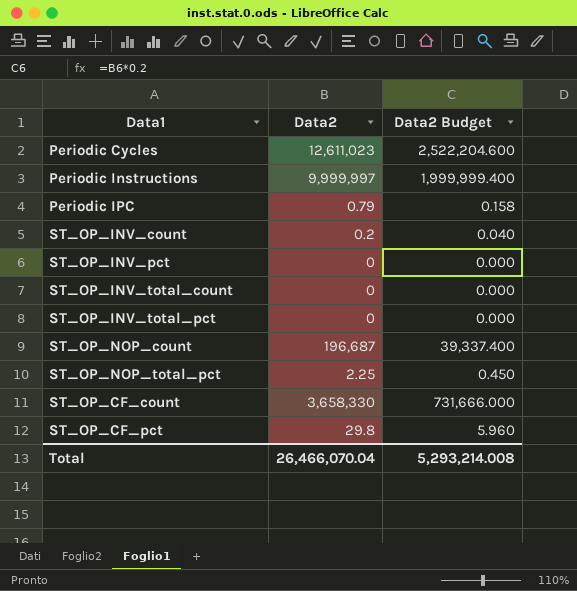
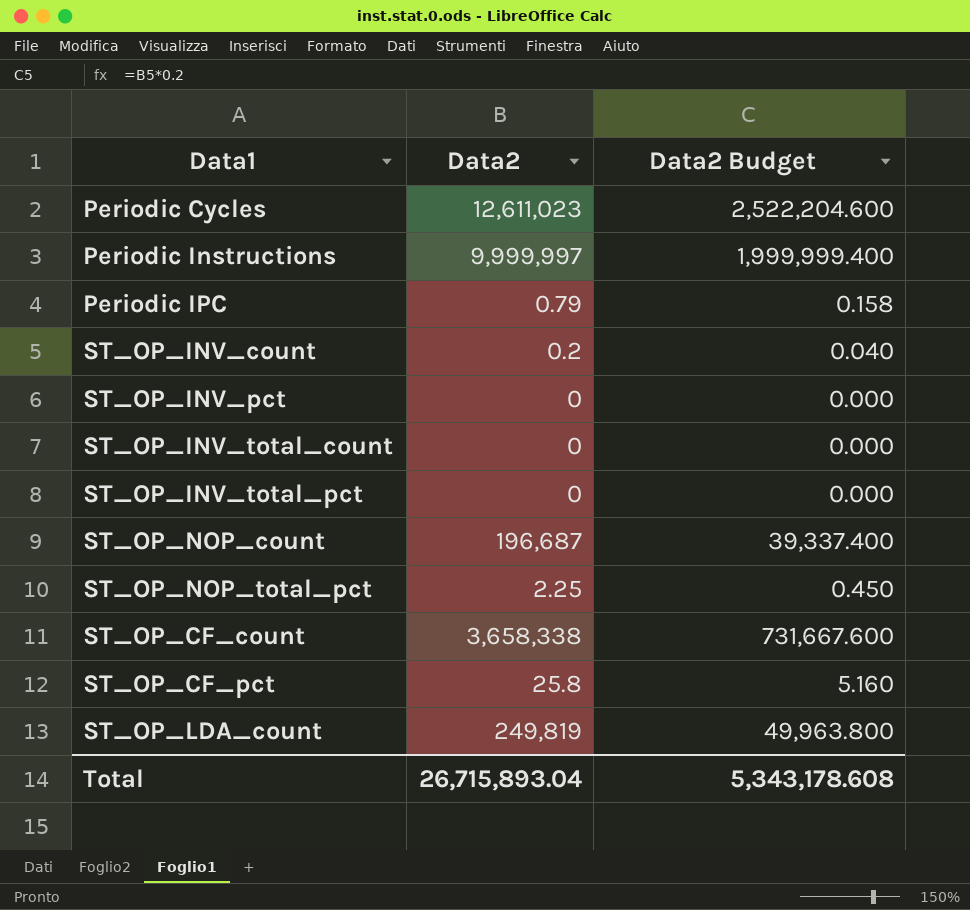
ST_OP_CF_count | Data2: 3,658,330 -> 3,658,338
ST_OP_CF_count | Data2 Budget: 731,666.000 -> 731,667.600
ST_OP_CF_pct | Data2: 29.8 -> 25.8
ST_OP_CF_pct | Data2 Budget: 5.960 -> 5.160
row ST_OP_LDA_count: none -> 249,819 | 49,963.800
Total | Data2: 26,466,070.04 -> 26,715,893.04
Total | Data2 Budget: 5,293,214.008 -> 5,343,178.608

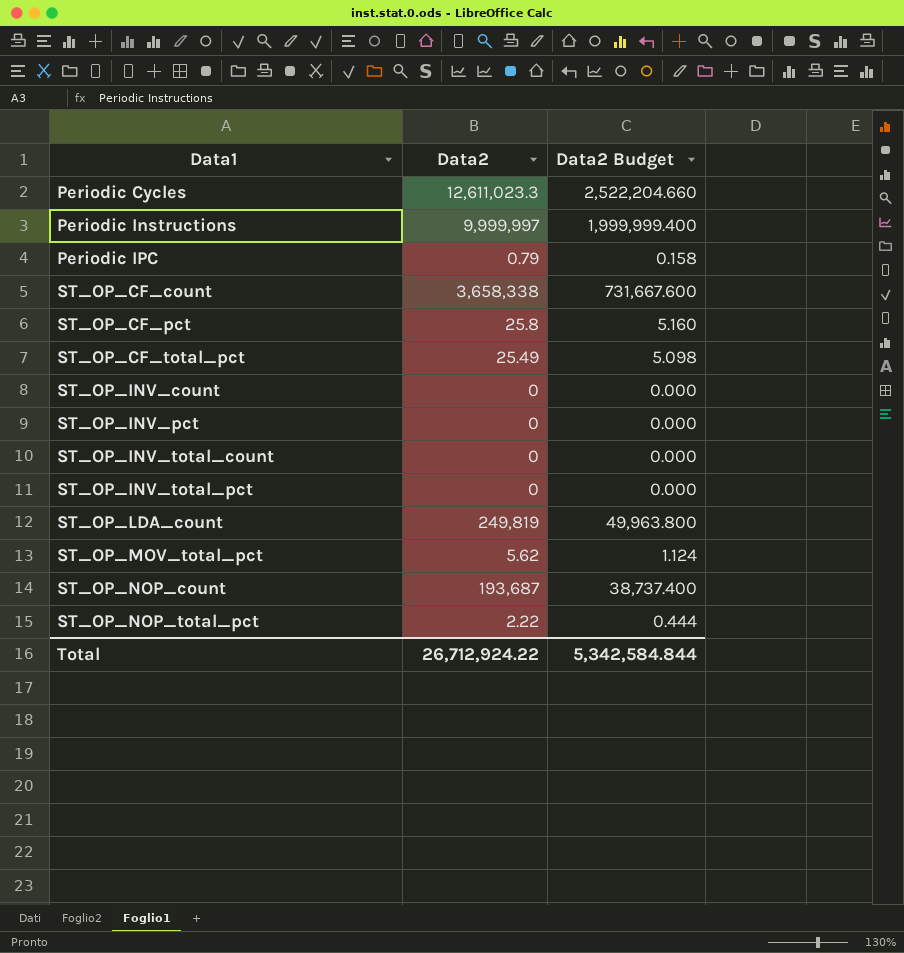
row order: none -> Data1 ascending
Periodic Cycles | Data2: 12,611,023 -> 12,611,023.3
Periodic Cycles | Data2 Budget: 2,522,204.600 -> 2,522,204.660
row ST_OP_CF_total_pct: none -> 25.49 | 5.098
ST_OP_INV_count | Data2: 0.2 -> 0
ST_OP_INV_count | Data2 Budget: 0.040 -> 0.000
row ST_OP_MOV_total_pct: none -> 5.62 | 1.124
ST_OP_NOP_count | Data2: 196,687 -> 193,687
ST_OP_NOP_count | Data2 Budget: 39,337.400 -> 38,737.400
ST_OP_NOP_total_pct | Data2: 2.25 -> 2.22
ST_OP_NOP_total_pct | Data2 Budget: 0.450 -> 0.444
Total | Data2: 26,715,893.04 -> 26,712,924.22
Total | Data2 Budget: 5,343,178.608 -> 5,342,584.844

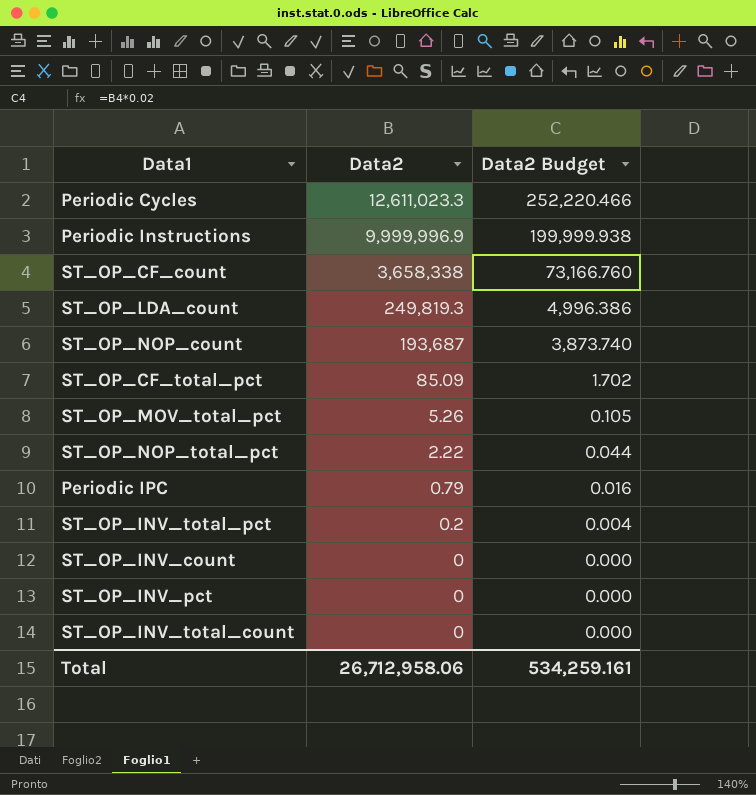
row order: Data1 ascending -> Data2 descending
column Data2 Budget | formula: [Data2] * 0.2 -> [Data2] * 0.02
row ST_OP_CF_pct: 25.8 | 5.160 -> none
Periodic Instructions | Data2: 9,999,997 -> 9,999,996.9
ST_OP_LDA_count | Data2: 249,819 -> 249,819.3
ST_OP_CF_total_pct | Data2: 25.49 -> 85.09
ST_OP_MOV_total_pct | Data2: 5.62 -> 5.26
ST_OP_INV_total_pct | Data2: 0 -> 0.2
Total | Data2: 26,712,924.22 -> 26,712,958.06
Total | Data2 Budget: 5,342,584.844 -> 534,259.161

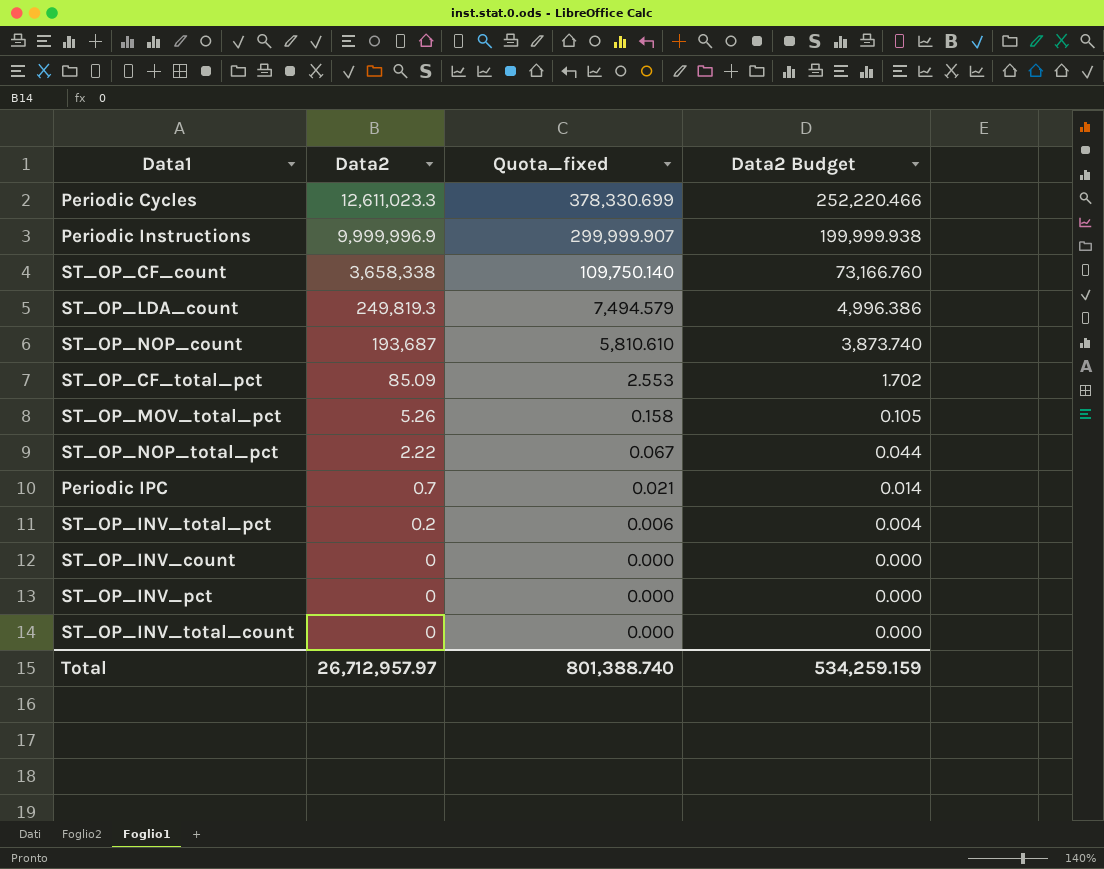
column Quota_fixed | formula: none -> [Data2] * 0.03
Periodic IPC | Data2: 0.79 -> 0.7
Periodic IPC | Data2 Budget: 0.016 -> 0.014
Total | Data2: 26,712,958.06 -> 26,712,957.97
Total | Data2 Budget: 534,259.161 -> 534,259.159

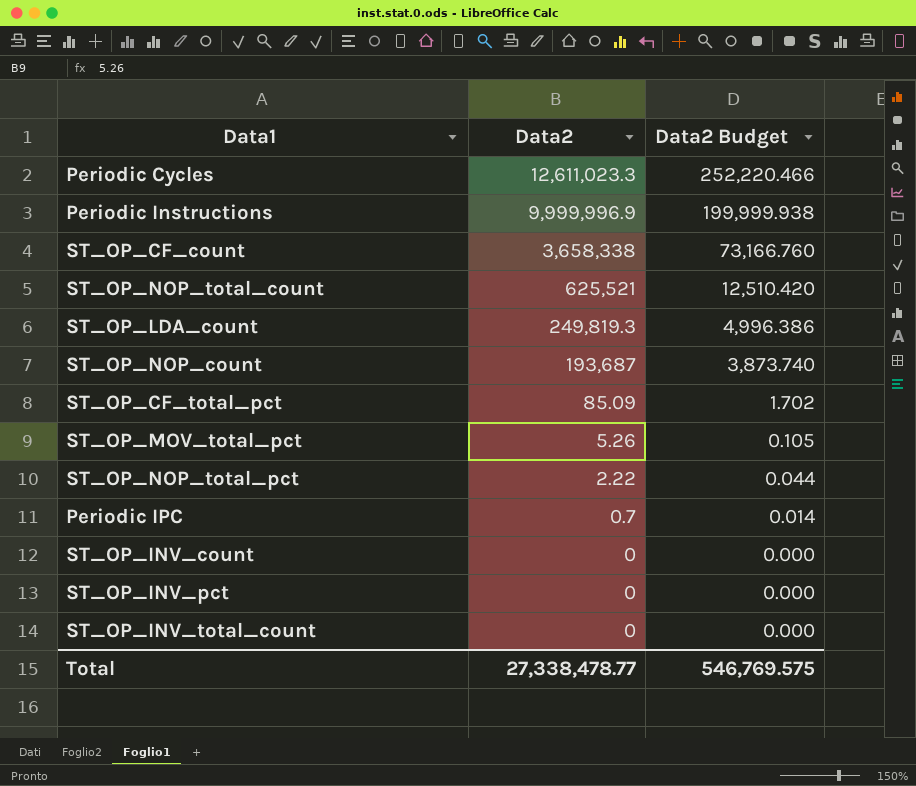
column Quota_fixed | formula: [Data2] * 0.03 -> none
row ST_OP_INV_total_pct: 0.2 | 0.006 | 0.004 -> none
row ST_OP_NOP_total_count: none -> 625,521 | 12,510.420
Total | Data2: 26,712,957.97 -> 27,338,478.77
Total | Data2 Budget: 534,259.159 -> 546,769.575

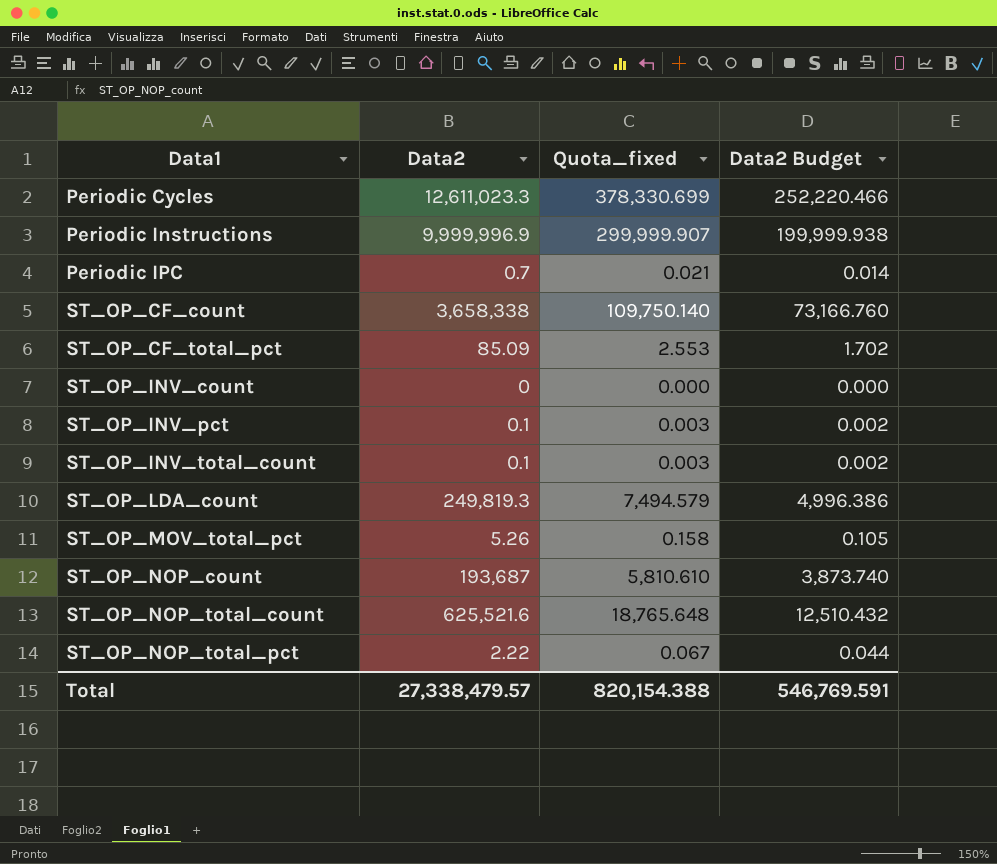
row order: Data2 descending -> Data1 ascending
column Quota_fixed | formula: none -> [Data2] * 0.03
ST_OP_INV_pct | Data2: 0 -> 0.1
ST_OP_INV_pct | Data2 Budget: 0.000 -> 0.002
ST_OP_INV_total_count | Data2: 0 -> 0.1
ST_OP_INV_total_count | Data2 Budget: 0.000 -> 0.002
ST_OP_NOP_total_count | Data2: 625,521 -> 625,521.6
ST_OP_NOP_total_count | Data2 Budget: 12,510.420 -> 12,510.432
Total | Data2: 27,338,478.77 -> 27,338,479.57
Total | Data2 Budget: 546,769.575 -> 546,769.591

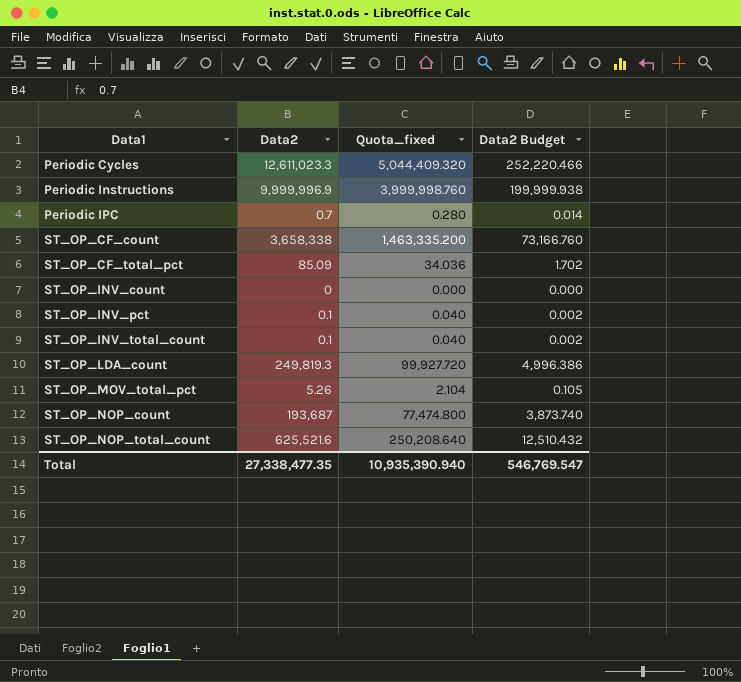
column Quota_fixed | formula: [Data2] * 0.03 -> [Data2] * 0.4
row ST_OP_NOP_total_pct: 2.22 | 0.067 | 0.044 -> none
Total | Data2: 27,338,479.57 -> 27,338,477.35
Total | Quota_fixed: 820,154.388 -> 10,935,390.940
Total | Data2 Budget: 546,769.591 -> 546,769.547

